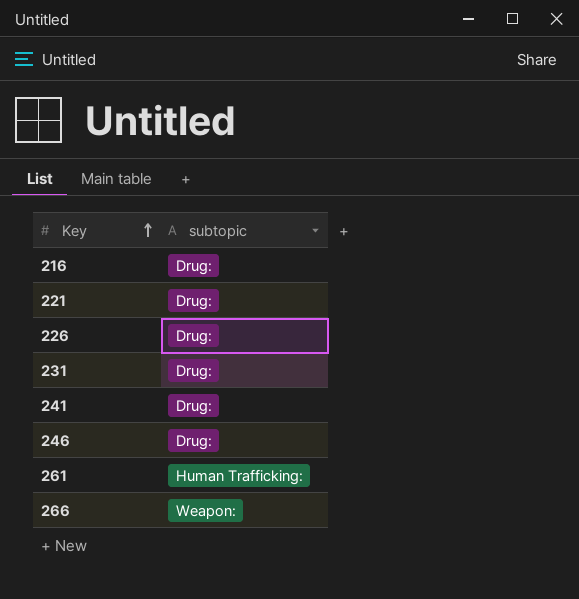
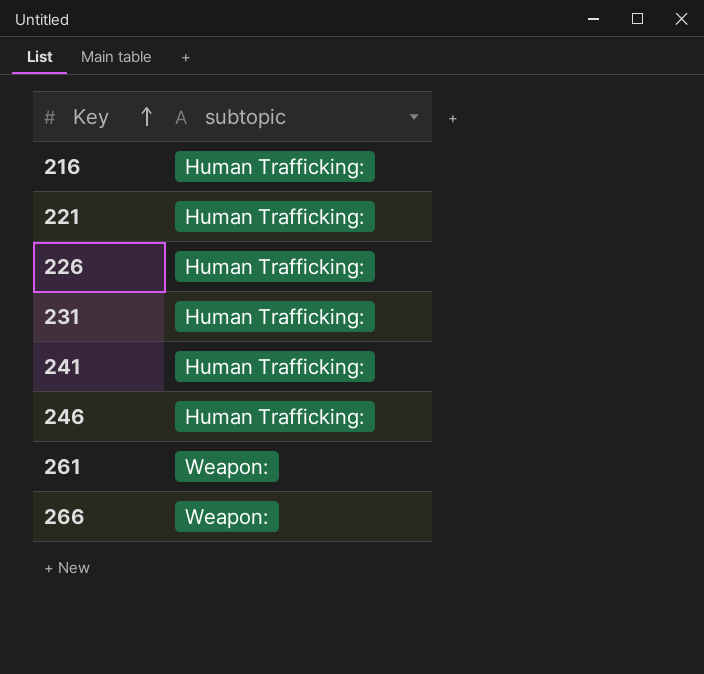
216 | subtopic: Drug: -> Human Trafficking:
221 | subtopic: Drug: -> Human Trafficking:
226 | subtopic: Drug: -> Human Trafficking:
231 | subtopic: Drug: -> Human Trafficking:
241 | subtopic: Drug: -> Human Trafficking:
246 | subtopic: Drug: -> Human Trafficking:
261 | subtopic: Human Trafficking: -> Weapon:

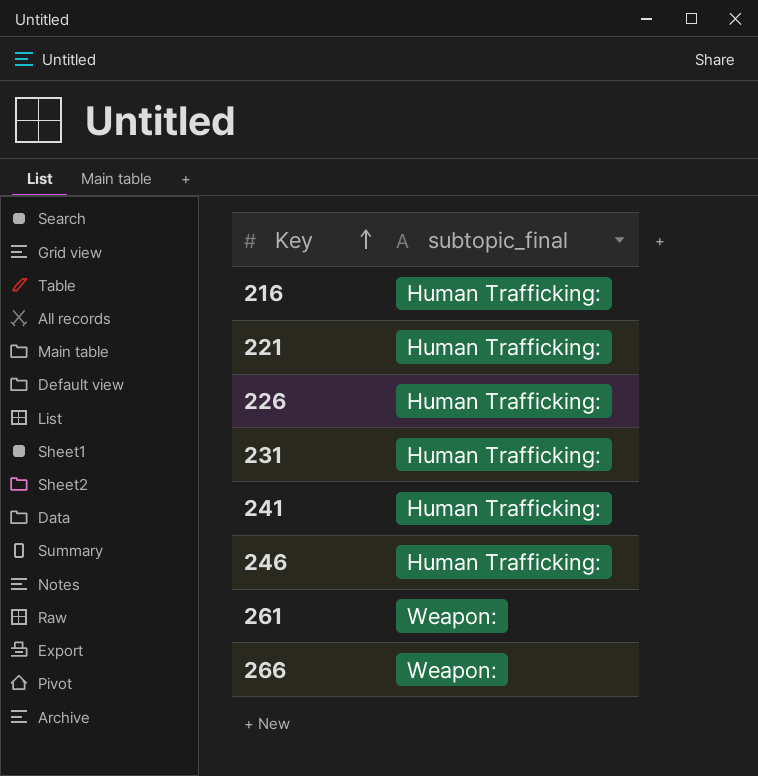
column name: subtopic -> subtopic_final

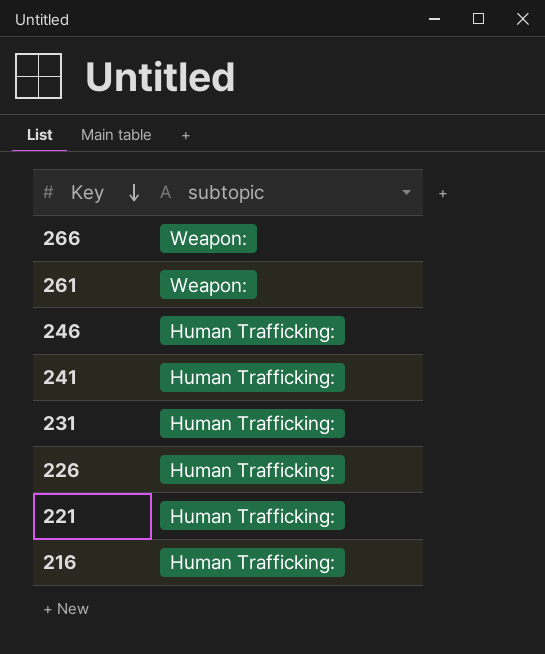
row order: Key ascending -> Key descending
column name: subtopic_final -> subtopic

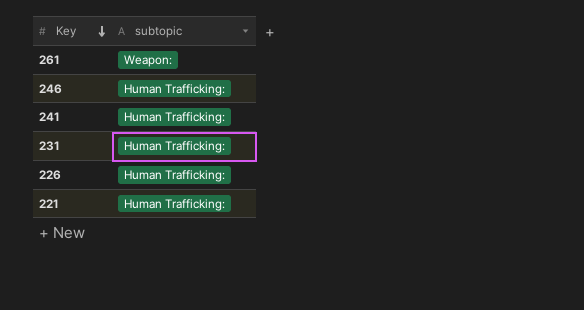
row 266: Weapon: -> none
row 216: Human Trafficking: -> none

